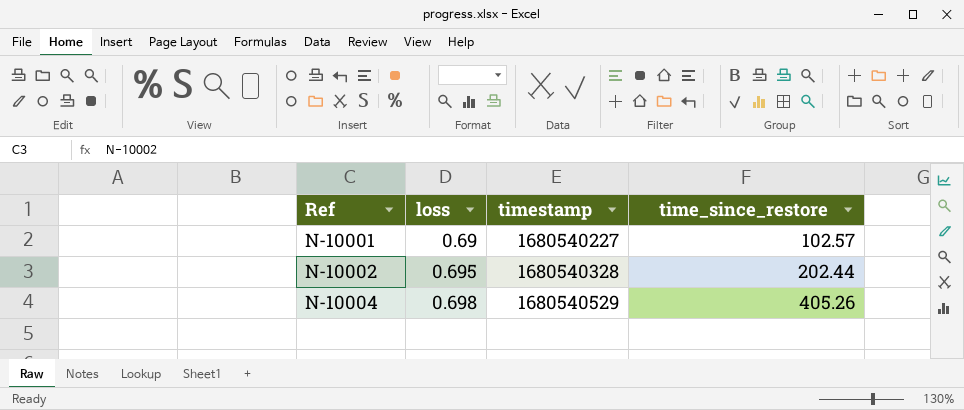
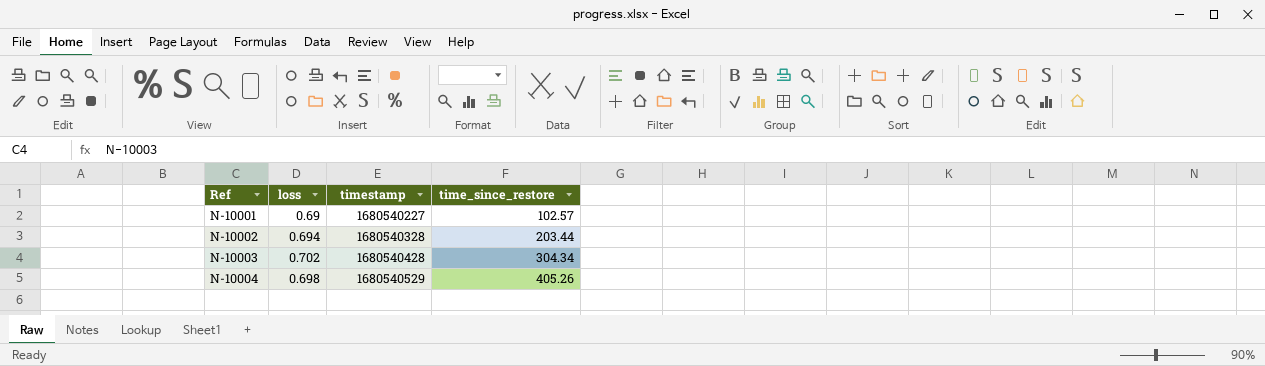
N-10002 | loss: 0.695 -> 0.694
N-10002 | time_since_restore: 202.44 -> 203.44
row N-10003: none -> 0.702 | 1680540428 | 304.34

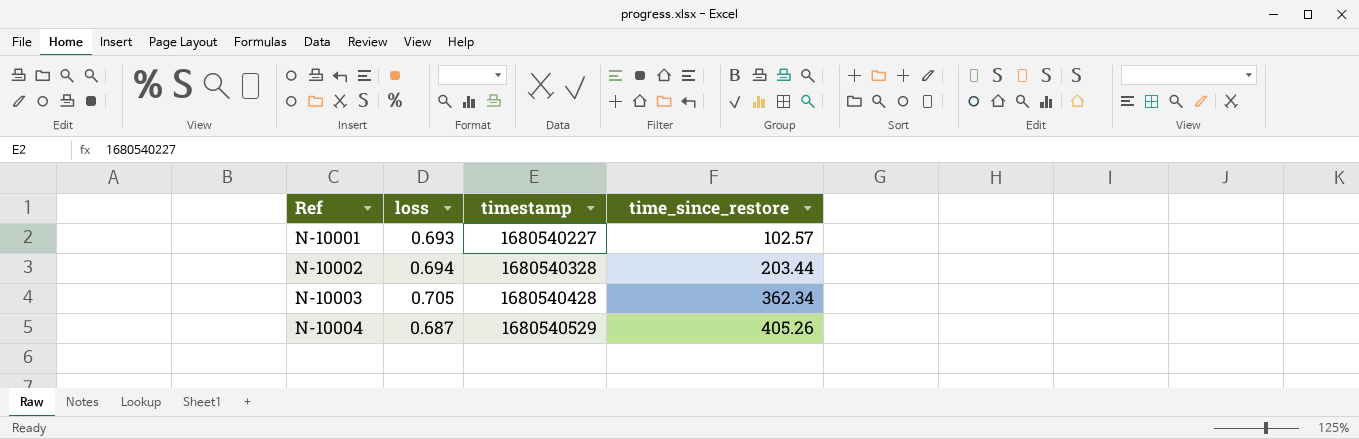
N-10001 | loss: 0.69 -> 0.693
N-10003 | loss: 0.702 -> 0.705
N-10003 | time_since_restore: 304.34 -> 362.34
N-10004 | loss: 0.698 -> 0.687

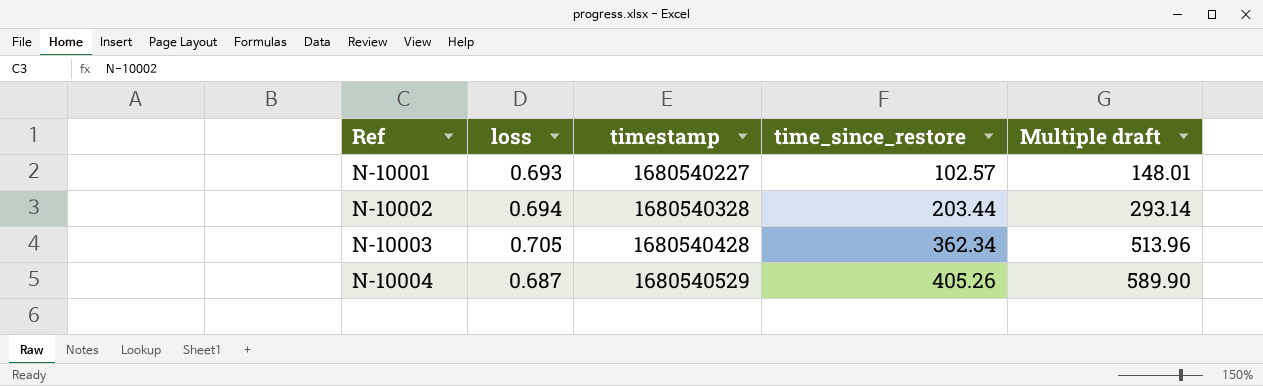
column Multiple draft | formula: none -> [time_since_restore] / [loss]

